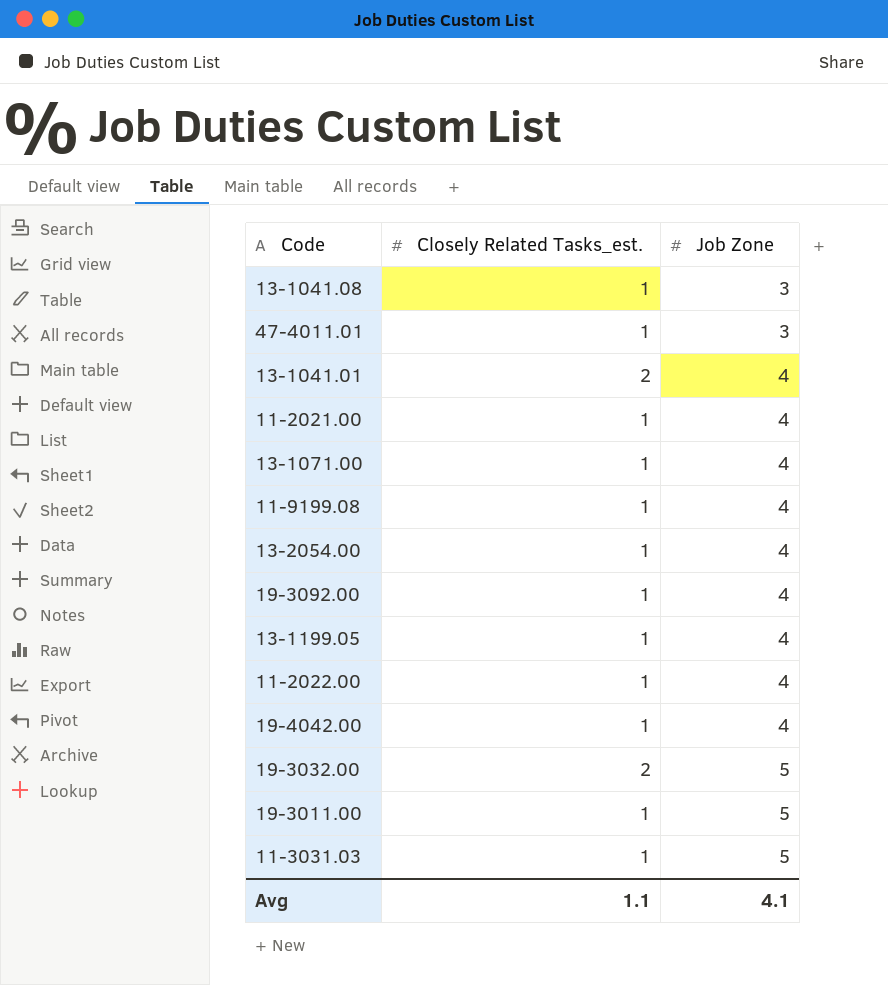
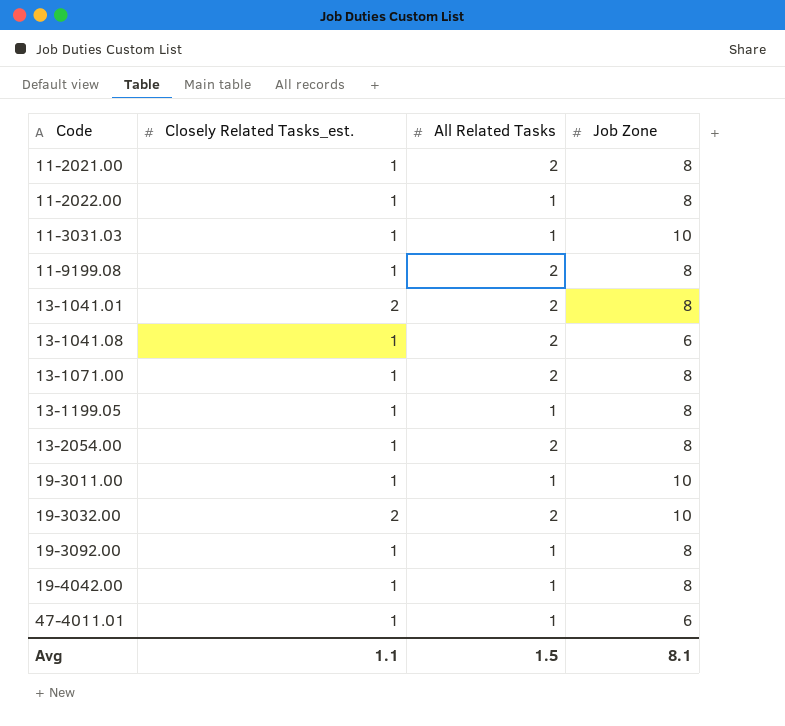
row order: Job Zone ascending -> Code ascending
column All Related Tasks | position: none -> 3
11-2021.00 | Job Zone: 4 -> 8
11-2022.00 | Job Zone: 4 -> 8
11-3031.03 | Job Zone: 5 -> 10
11-9199.08 | Job Zone: 4 -> 8
13-1041.01 | Job Zone: 4 -> 8
13-1041.08 | Job Zone: 3 -> 6
13-1071.00 | Job Zone: 4 -> 8
13-1199.05 | Job Zone: 4 -> 8
13-2054.00 | Job Zone: 4 -> 8
19-3011.00 | Job Zone: 5 -> 10
19-3032.00 | Job Zone: 5 -> 10
19-3092.00 | Job Zone: 4 -> 8
19-4042.00 | Job Zone: 4 -> 8
47-4011.01 | Job Zone: 3 -> 6
Avg | Job Zone: 4.1 -> 8.1

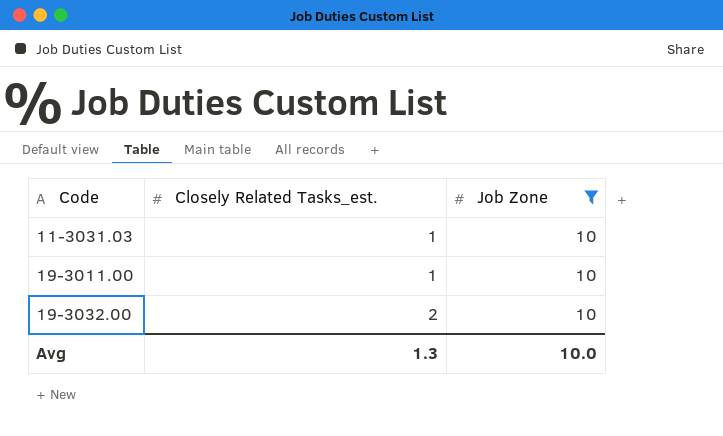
filter: none -> Job Zone = 10
column All Related Tasks | position: 3 -> none
Avg | Closely Related Tasks_est.: 1.1 -> 1.3
Avg | Job Zone: 8.1 -> 10.0

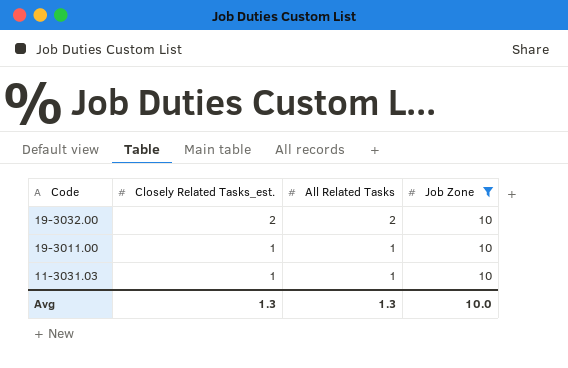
row order: Code ascending -> Code descending
column All Related Tasks | position: none -> 3

